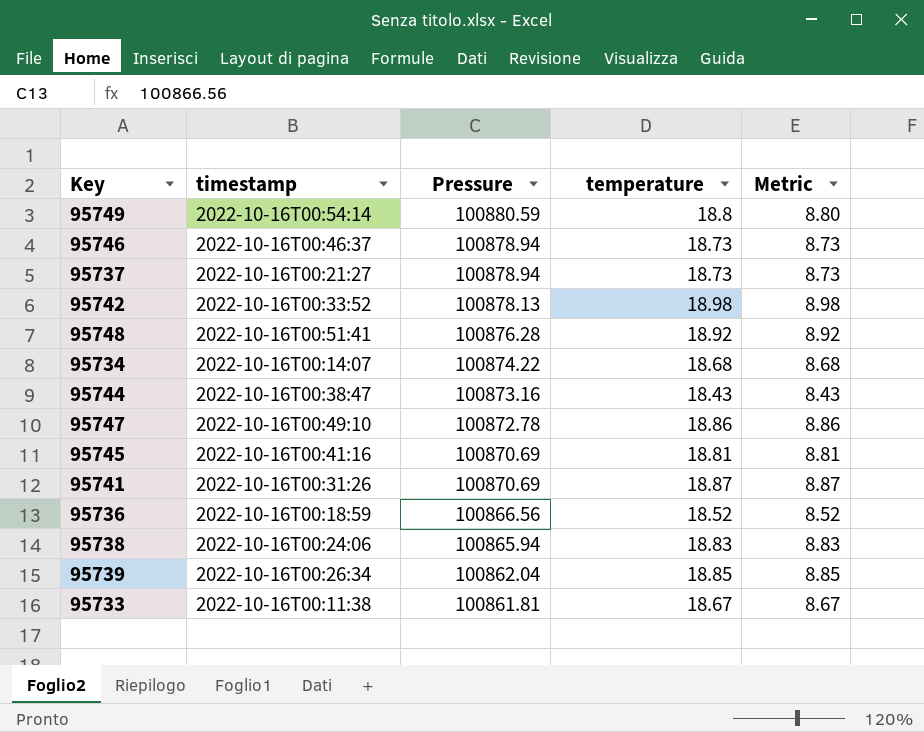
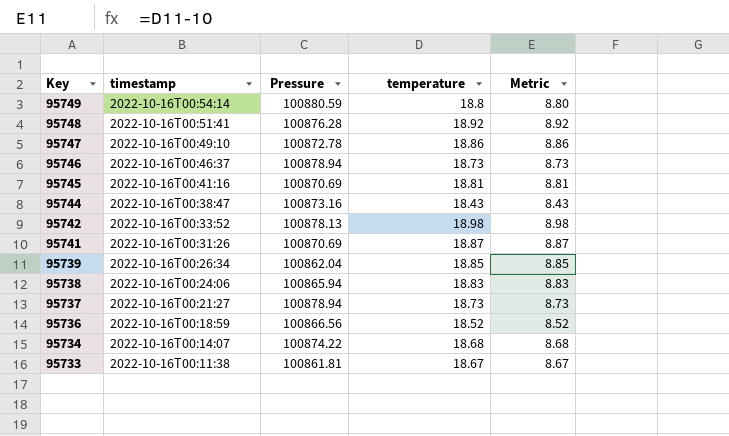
row order: Pressure descending -> Key descending

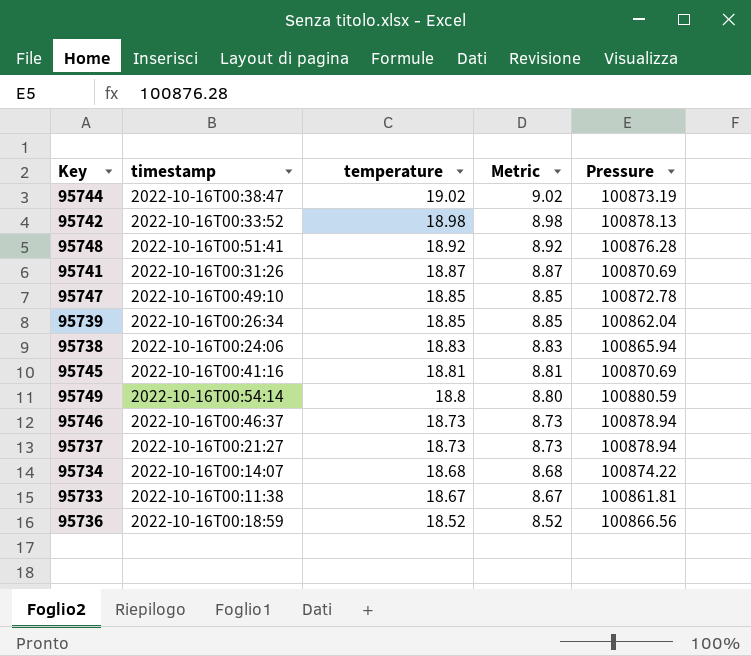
row order: Key descending -> temperature descending
column Pressure | position: 3 -> 5
95744 | temperature: 18.43 -> 19.02
95744 | Metric: 8.43 -> 9.02
95744 | Pressure: 100873.16 -> 100873.19
95747 | temperature: 18.86 -> 18.85
95747 | Metric: 8.86 -> 8.85

